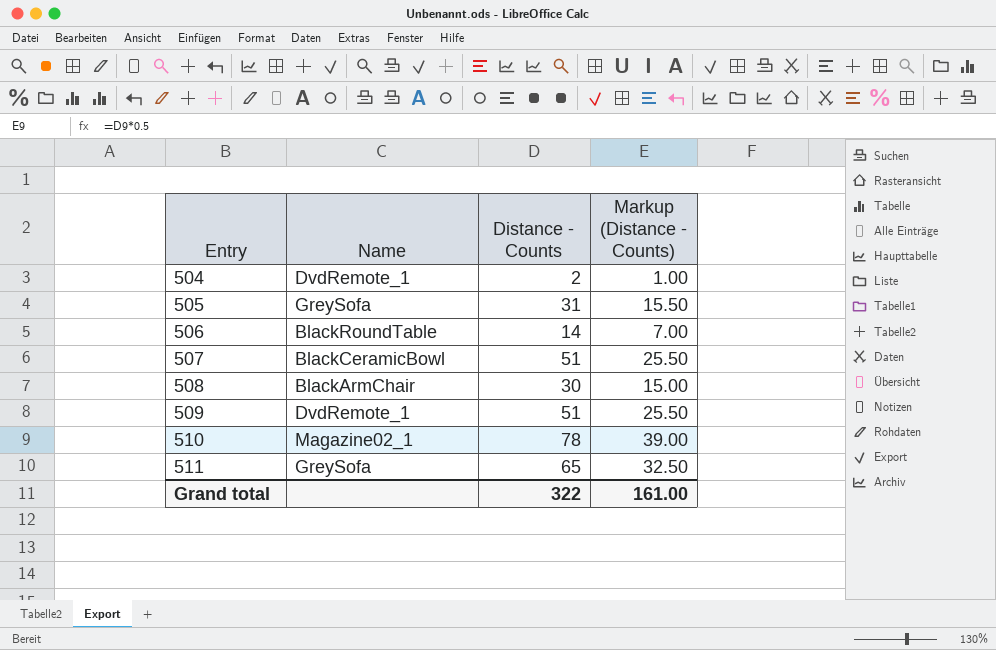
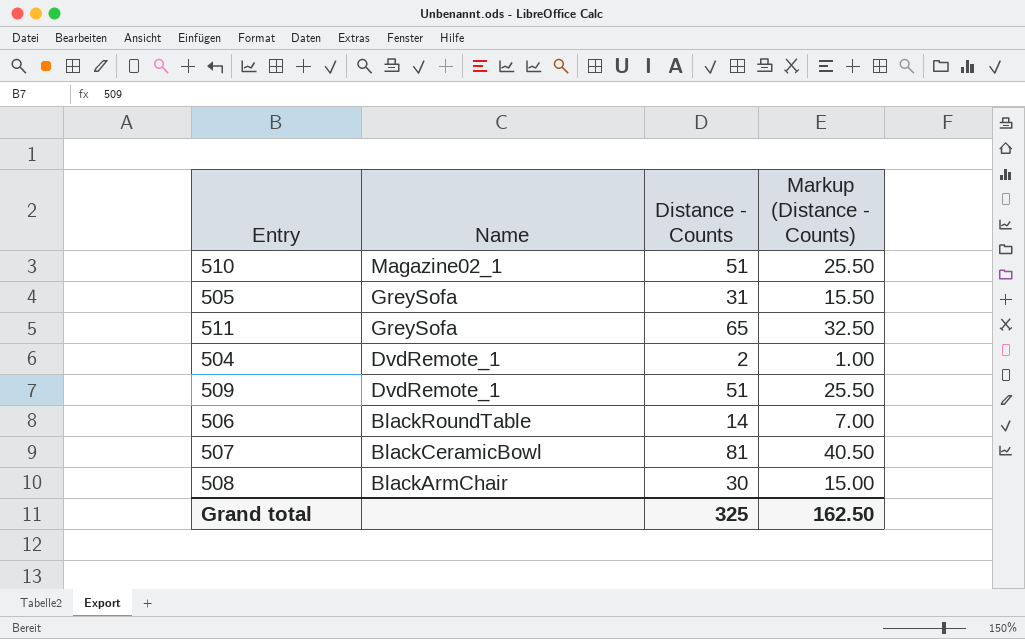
row order: Entry ascending -> Name descending
510 | Distance - Counts: 78 -> 51
510 | Markup (Distance - Counts): 39.00 -> 25.50
507 | Distance - Counts: 51 -> 81
507 | Markup (Distance - Counts): 25.50 -> 40.50
Grand total | Distance - Counts: 322 -> 325
Grand total | Markup (Distance - Counts): 161.00 -> 162.50

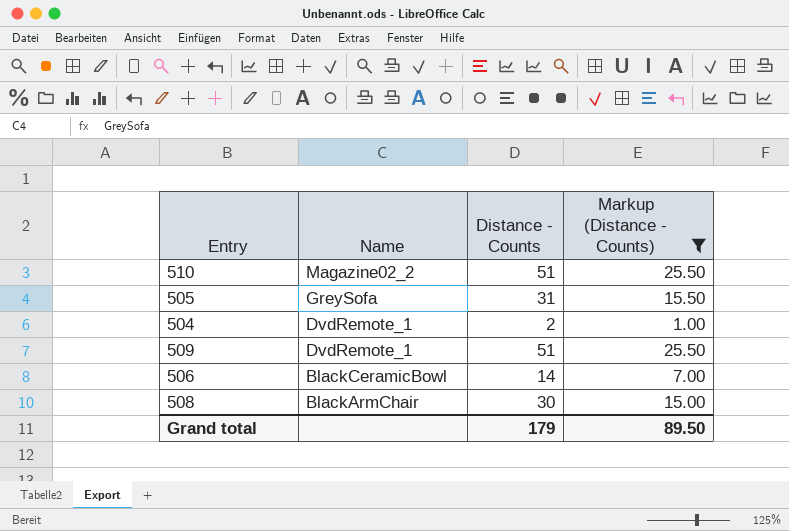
filter: none -> Markup (Distance - Counts) <= 25.50
510 | Name: Magazine02_1 -> Magazine02_2
506 | Name: BlackRoundTable -> BlackCeramicBowl
Grand total | Distance - Counts: 325 -> 179
Grand total | Markup (Distance - Counts): 162.50 -> 89.50

